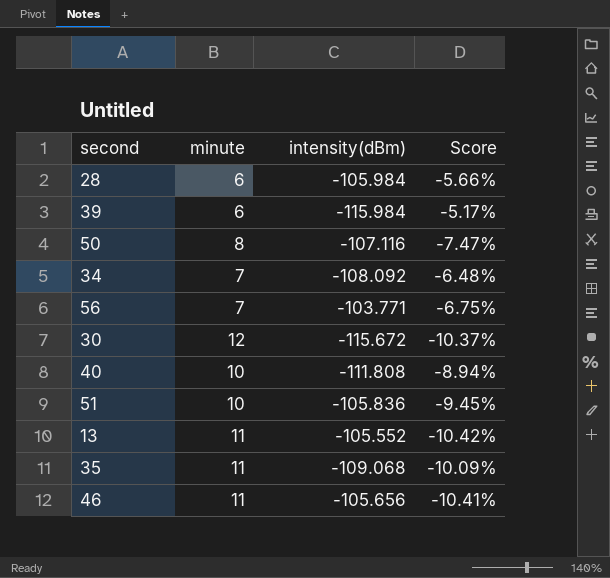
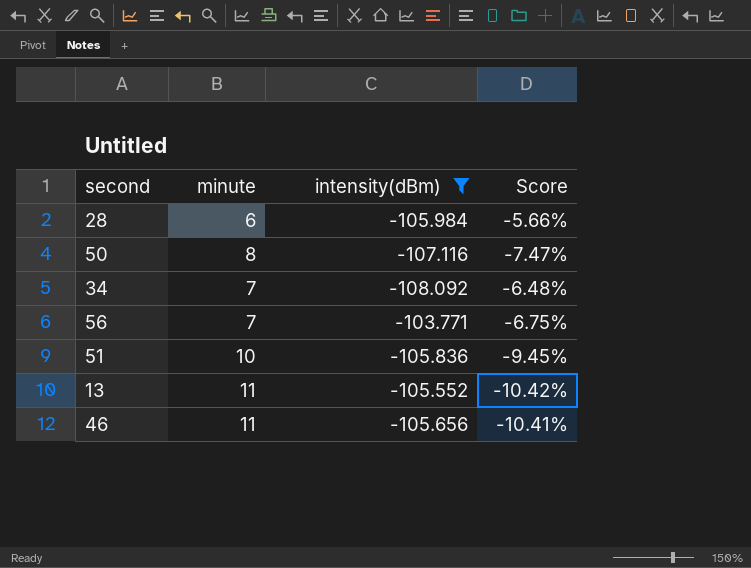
filter: none -> intensity(dBm) >= -108.092

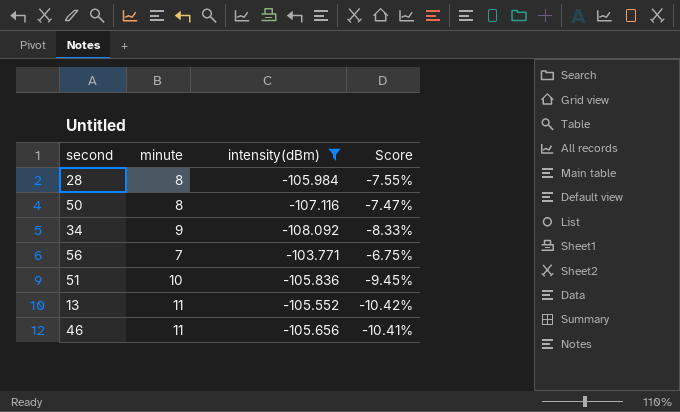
28 | minute: 6 -> 8
28 | Score: -5.66% -> -7.55%
34 | minute: 7 -> 9
34 | Score: -6.48% -> -8.33%

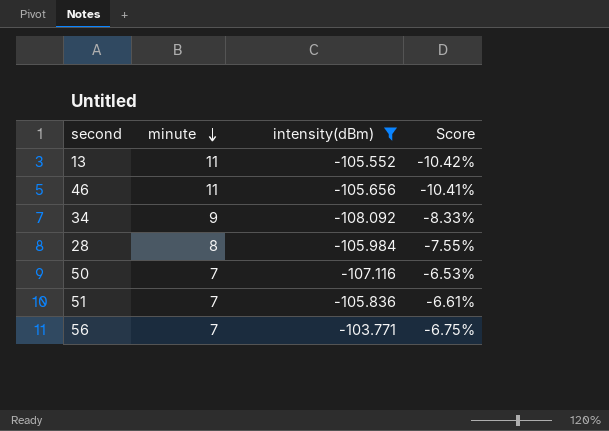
row order: none -> minute descending
50 | minute: 8 -> 7
50 | Score: -7.47% -> -6.53%
51 | minute: 10 -> 7
51 | Score: -9.45% -> -6.61%

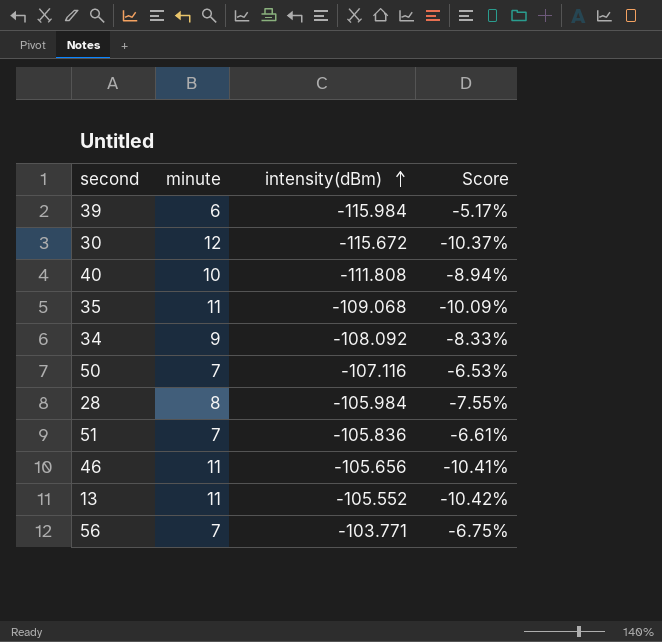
filter: intensity(dBm) >= -108.092 -> none
row order: minute descending -> intensity(dBm) ascending

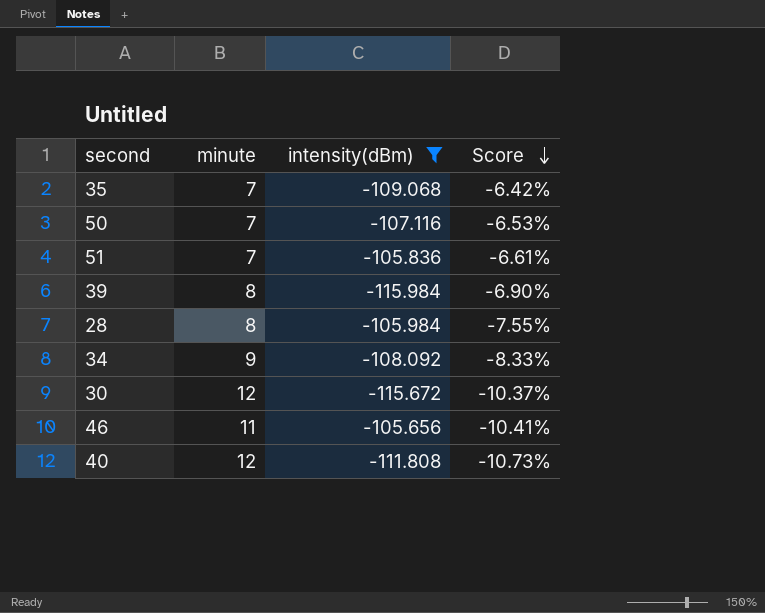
filter: none -> intensity(dBm) <= -105.656
row order: intensity(dBm) ascending -> Score descending
35 | minute: 11 -> 7
35 | Score: -10.09% -> -6.42%
39 | minute: 6 -> 8
39 | Score: -5.17% -> -6.90%
40 | minute: 10 -> 12
40 | Score: -8.94% -> -10.73%

